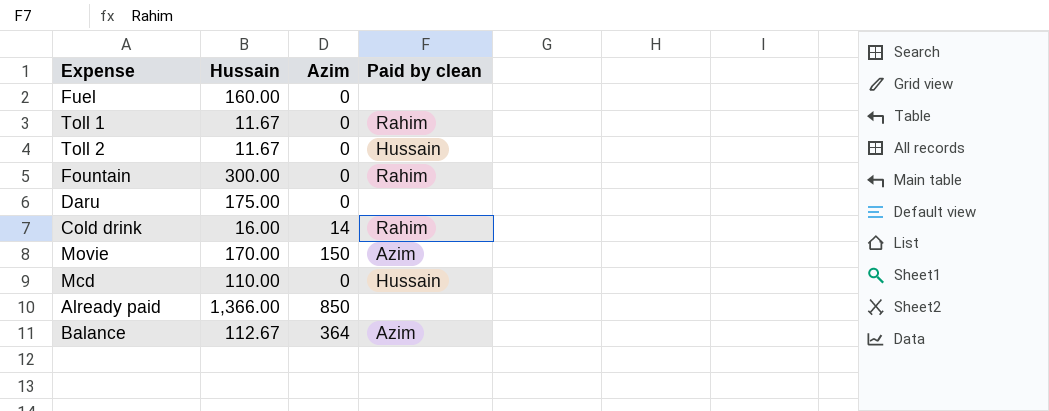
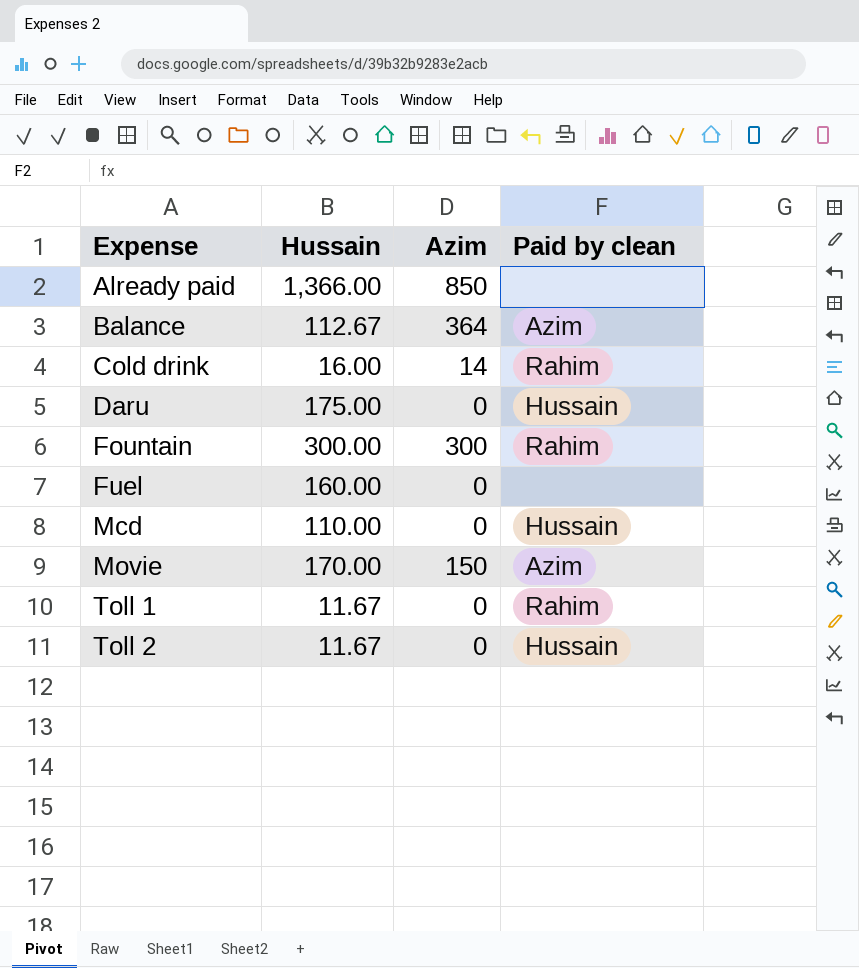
row order: none -> Expense ascending
Daru | Paid by clean: none -> Hussain
Fountain | Azim: 0 -> 300

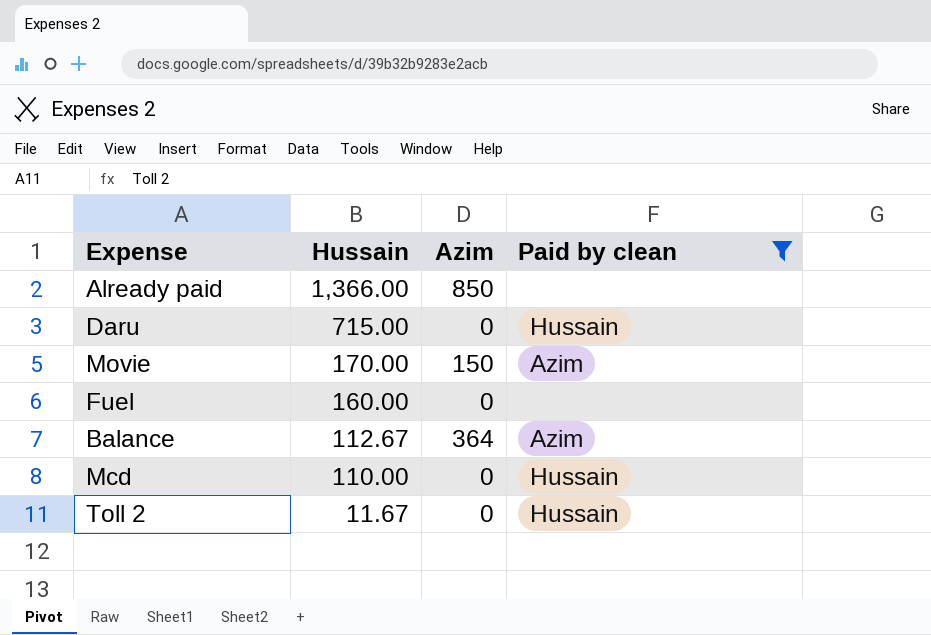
filter: none -> Paid by clean != Rahim
row order: Expense ascending -> Hussain descending
Daru | Hussain: 175.00 -> 715.00

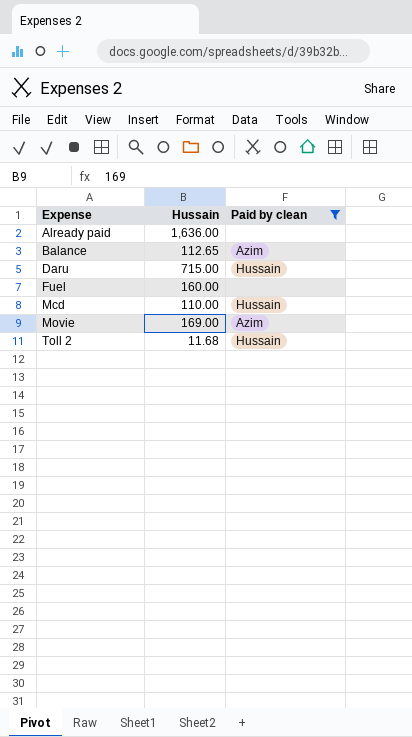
row order: Hussain descending -> Expense ascending
column Azim | position: 3 -> none
Already paid | Hussain: 1,366.00 -> 1,636.00
Balance | Hussain: 112.67 -> 112.65
Movie | Hussain: 170.00 -> 169.00
Toll 2 | Hussain: 11.67 -> 11.68

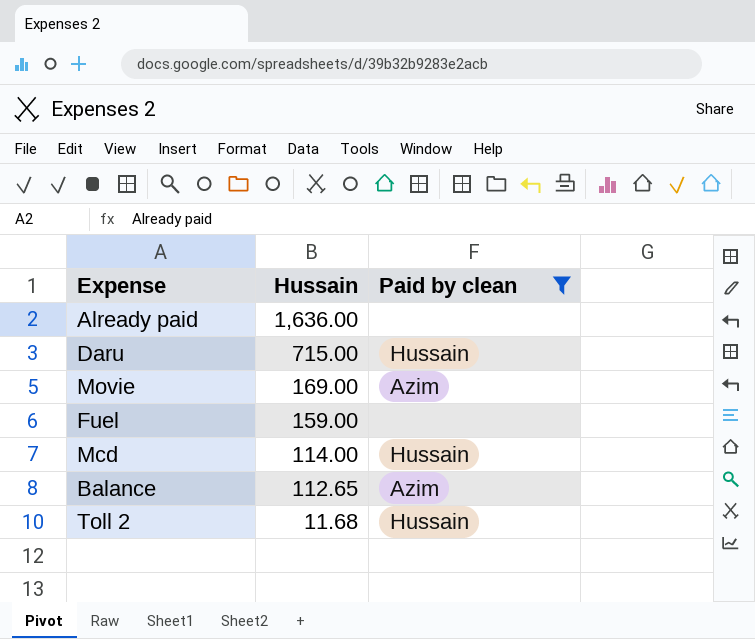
row order: Expense ascending -> Hussain descending
Fuel | Hussain: 160.00 -> 159.00
Mcd | Hussain: 110.00 -> 114.00

